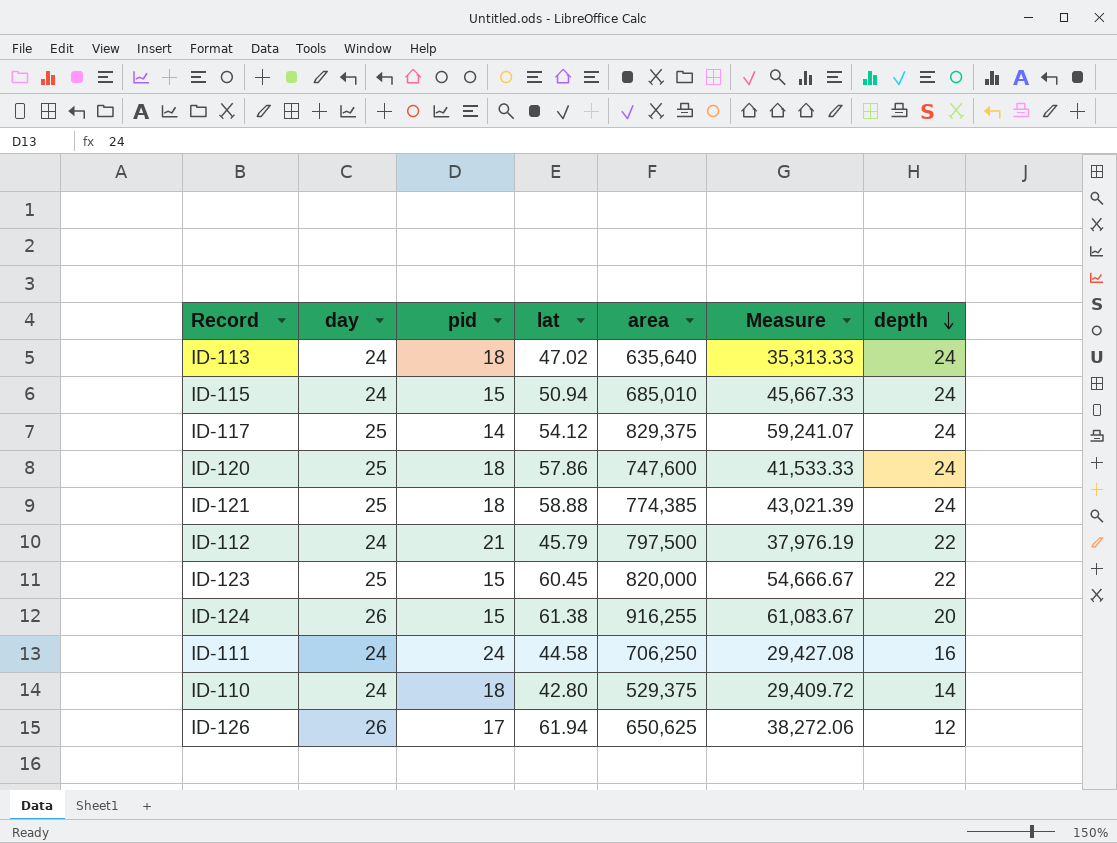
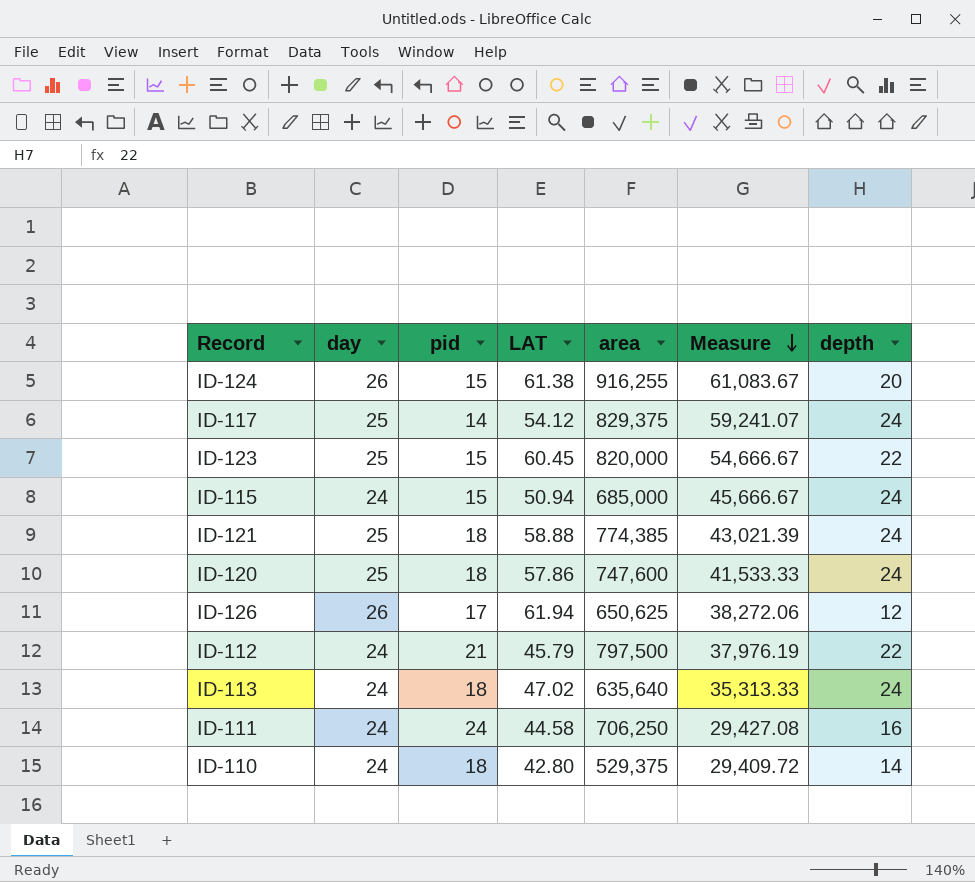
row order: depth descending -> Measure descending
column name: lat -> LAT
ID-115 | area: 685,010 -> 685,000
ID-115 | Measure: 45,667.33 -> 45,666.67

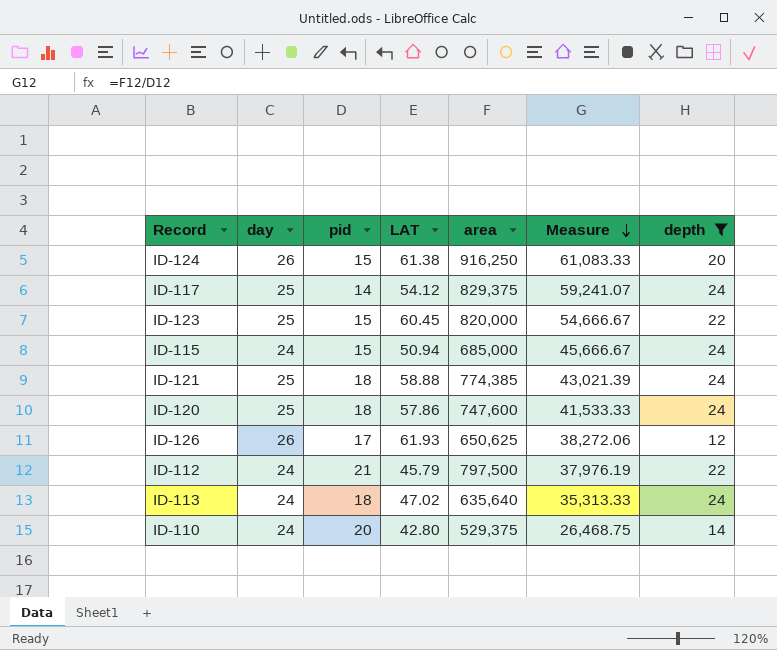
filter: none -> depth != 16
ID-124 | area: 916,255 -> 916,250
ID-124 | Measure: 61,083.67 -> 61,083.33
ID-126 | LAT: 61.94 -> 61.93
ID-110 | pid: 18 -> 20
ID-110 | Measure: 29,409.72 -> 26,468.75

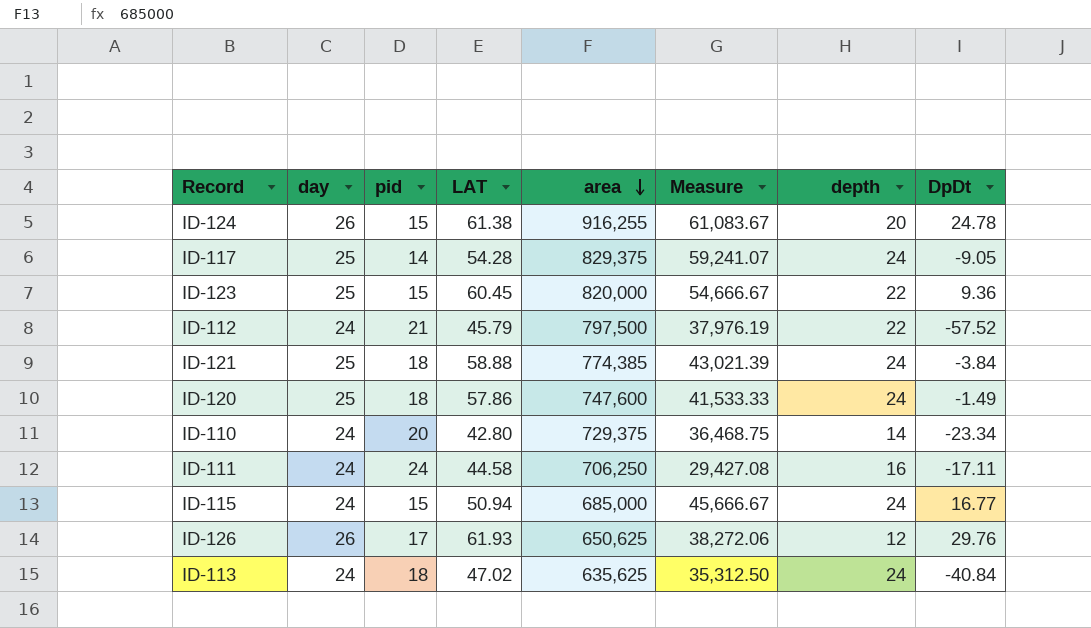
filter: depth != 16 -> none
row order: Measure descending -> area descending
column DpDt | position: none -> 8
ID-124 | area: 916,250 -> 916,255
ID-124 | Measure: 61,083.33 -> 61,083.67
ID-117 | LAT: 54.12 -> 54.28
ID-110 | area: 529,375 -> 729,375
ID-110 | Measure: 26,468.75 -> 36,468.75
ID-113 | area: 635,640 -> 635,625
ID-113 | Measure: 35,313.33 -> 35,312.50

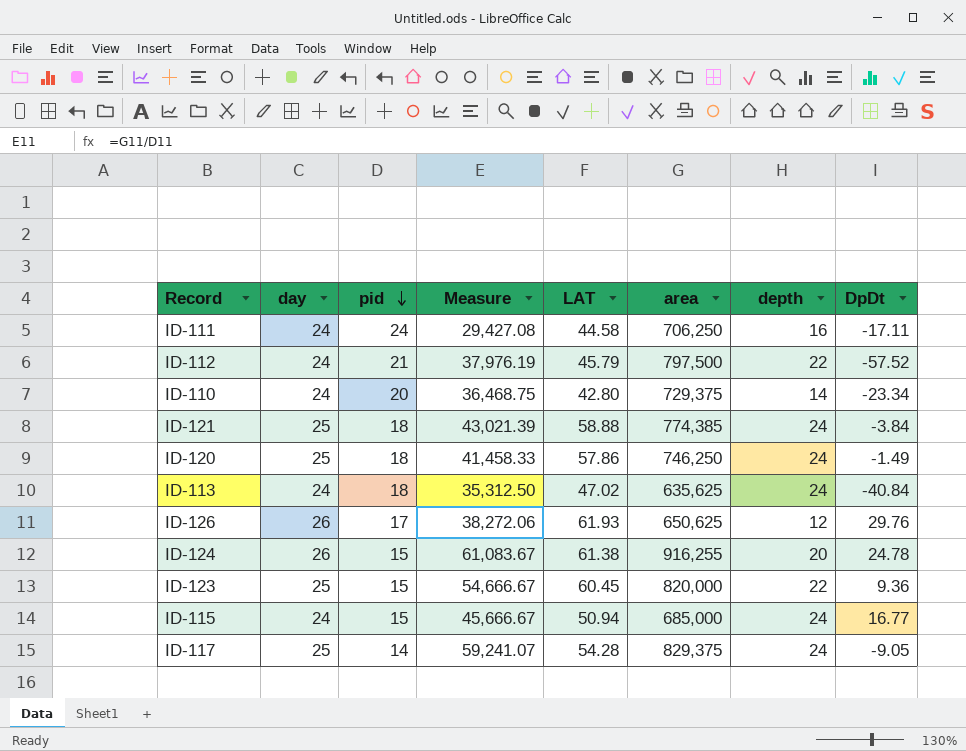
row order: area descending -> pid descending
column Measure | position: 6 -> 4
ID-120 | Measure: 41,533.33 -> 41,458.33
ID-120 | area: 747,600 -> 746,250

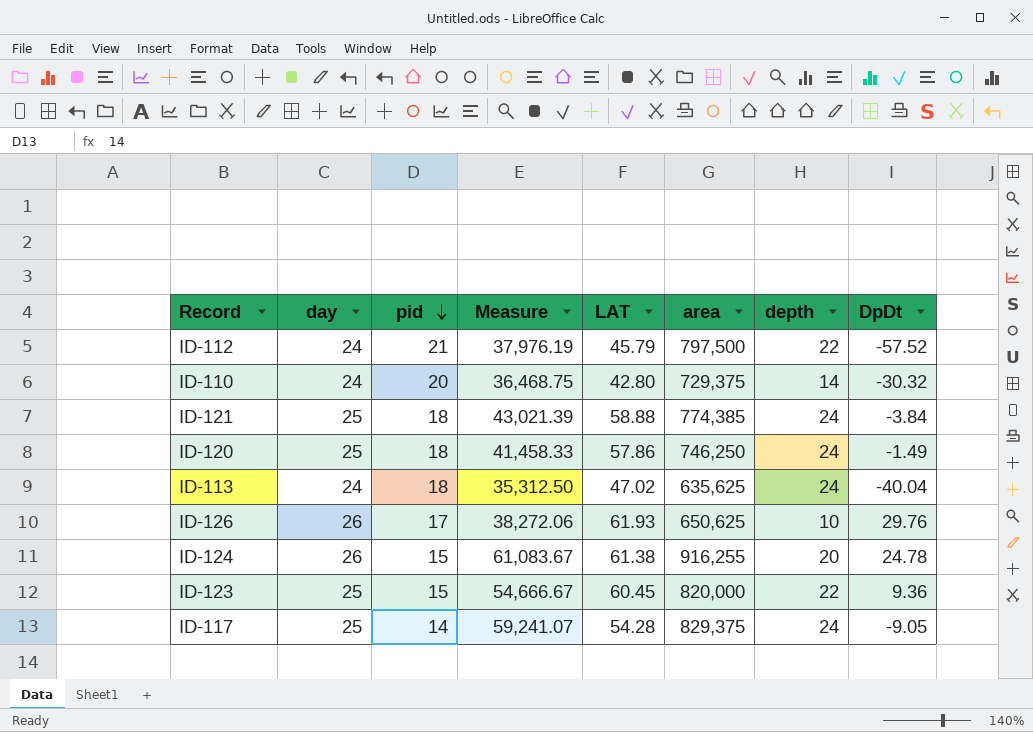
row ID-111: 24 | 24 | 29,427.08 | 44.58 | 706,250 | 16 | -17.11 -> none
row ID-115: 24 | 15 | 45,666.67 | 50.94 | 685,000 | 24 | 16.77 -> none
ID-110 | DpDt: -23.34 -> -30.32
ID-113 | DpDt: -40.84 -> -40.04
ID-126 | depth: 12 -> 10

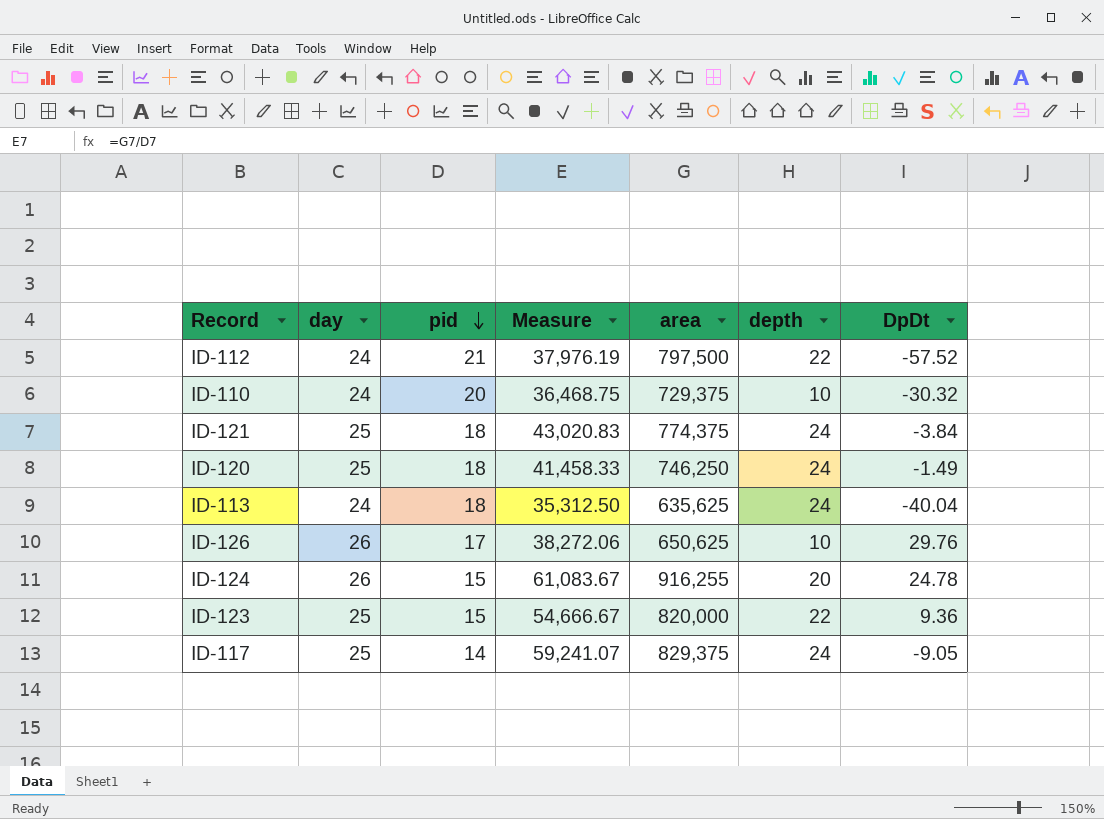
column LAT | position: 5 -> none
ID-110 | depth: 14 -> 10
ID-121 | Measure: 43,021.39 -> 43,020.83
ID-121 | area: 774,385 -> 774,375

